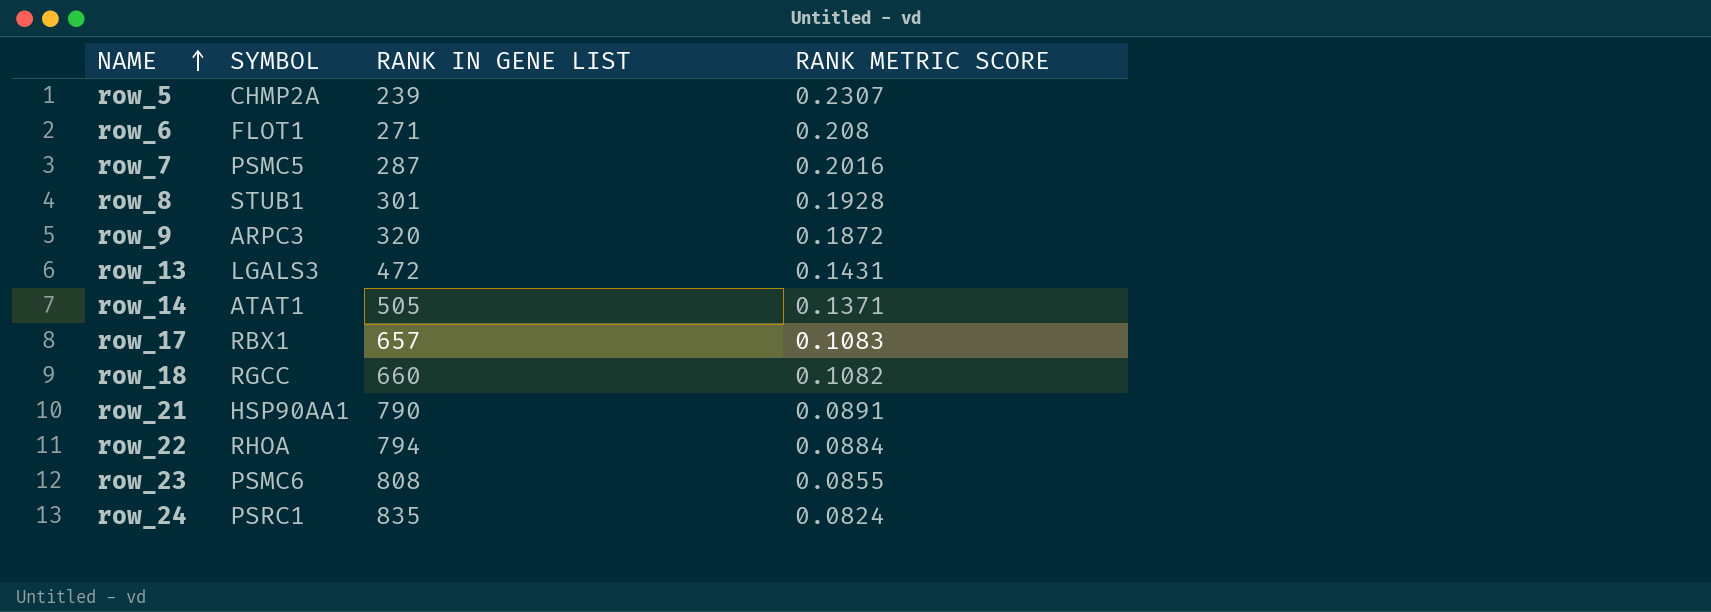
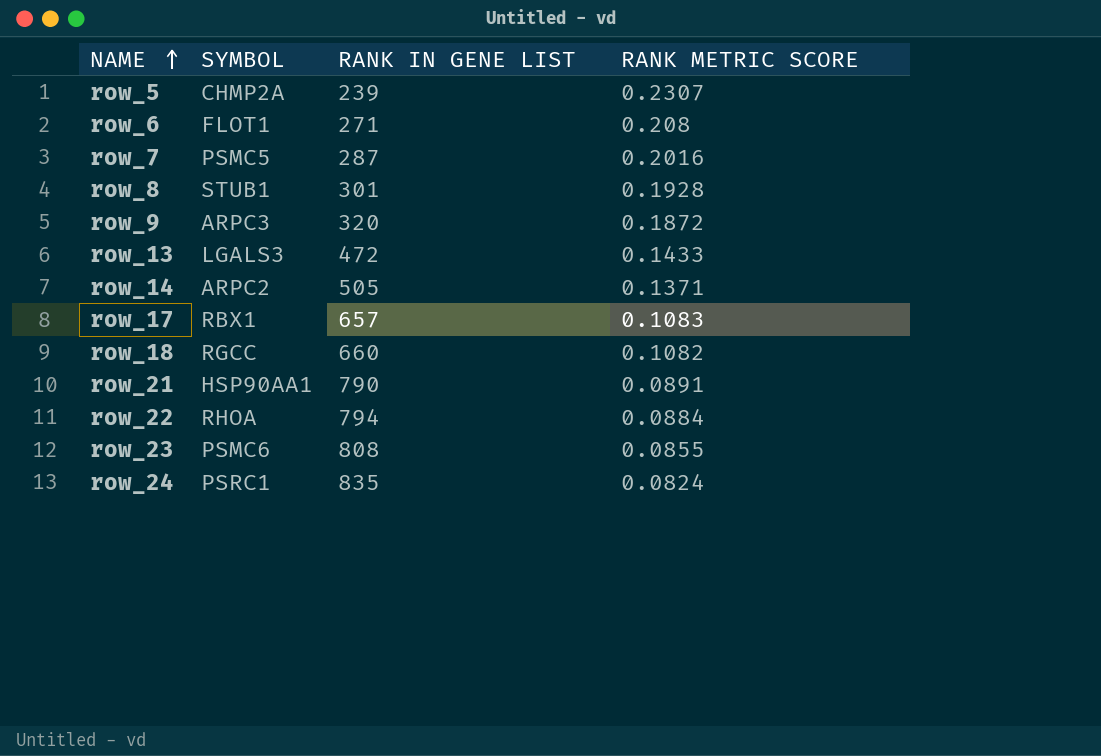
row_13 | RANK METRIC SCORE: 0.1431 -> 0.1433
row_14 | SYMBOL: ATAT1 -> ARPC2

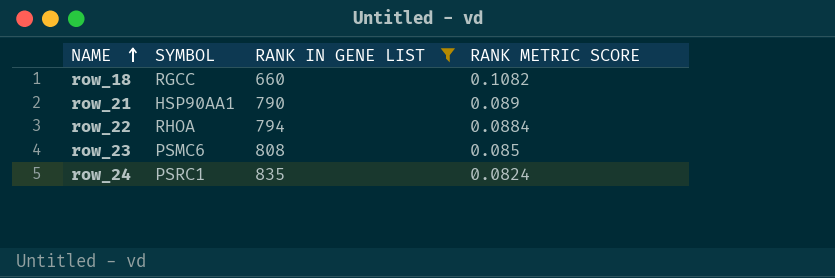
filter: none -> RANK IN GENE LIST >= 660
row_21 | RANK METRIC SCORE: 0.0891 -> 0.089
row_23 | RANK METRIC SCORE: 0.0855 -> 0.085

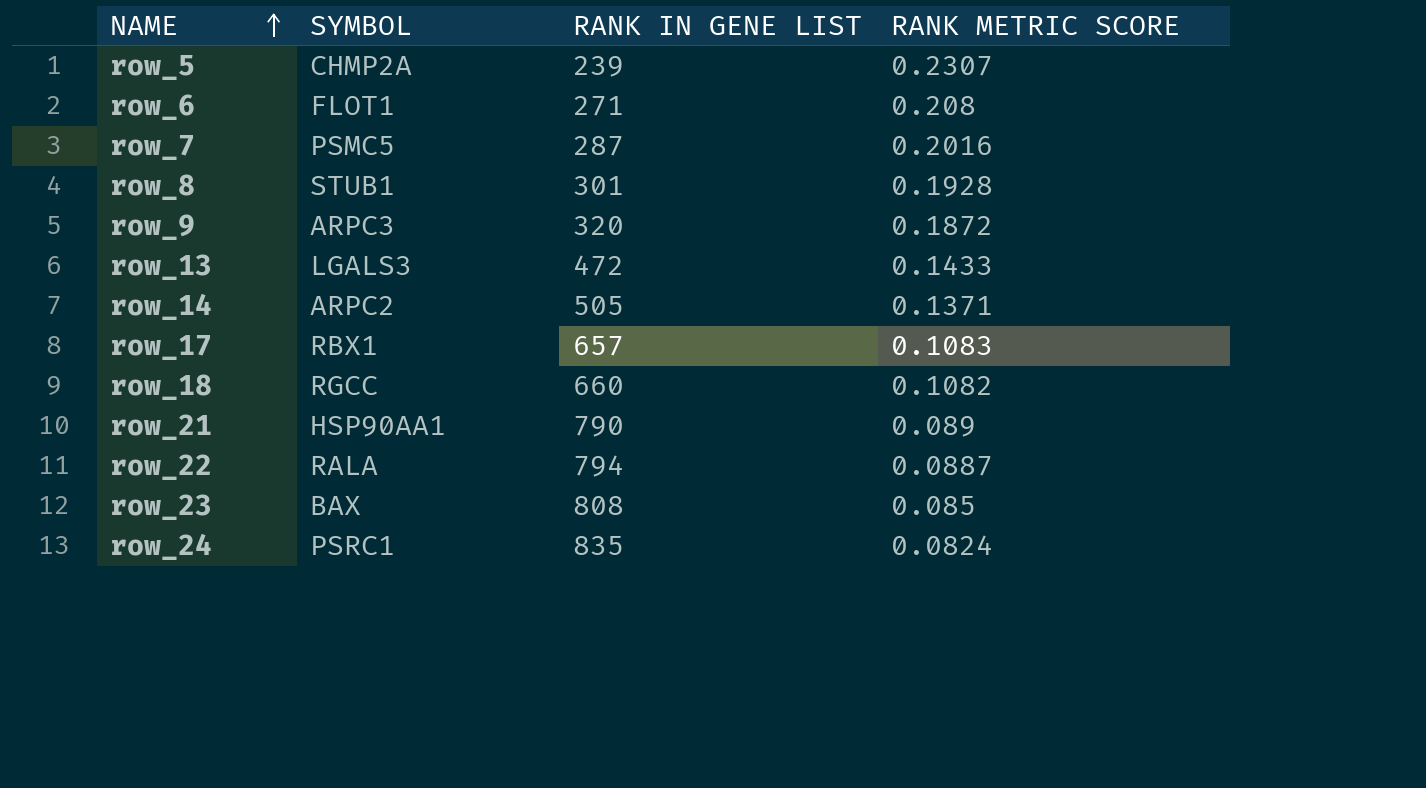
filter: RANK IN GENE LIST >= 660 -> none
row_22 | SYMBOL: RHOA -> RALA
row_22 | RANK METRIC SCORE: 0.0884 -> 0.0887
row_23 | SYMBOL: PSMC6 -> BAX

